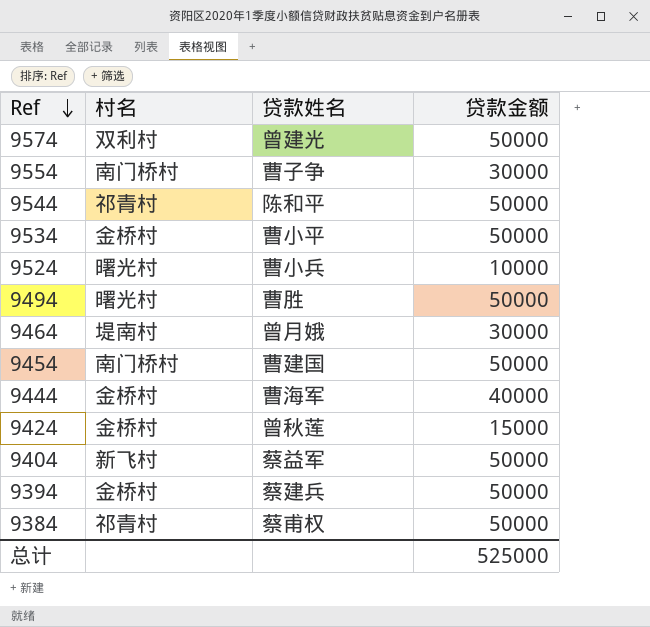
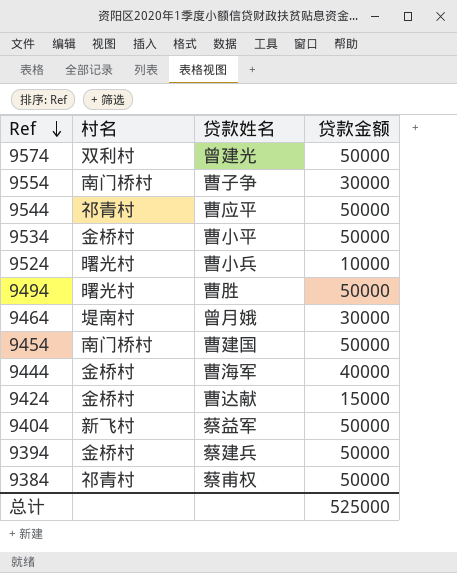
9544 | 贷款姓名: 陈和平 -> 曹应平
9424 | 贷款姓名: 曾秋莲 -> 曹达献

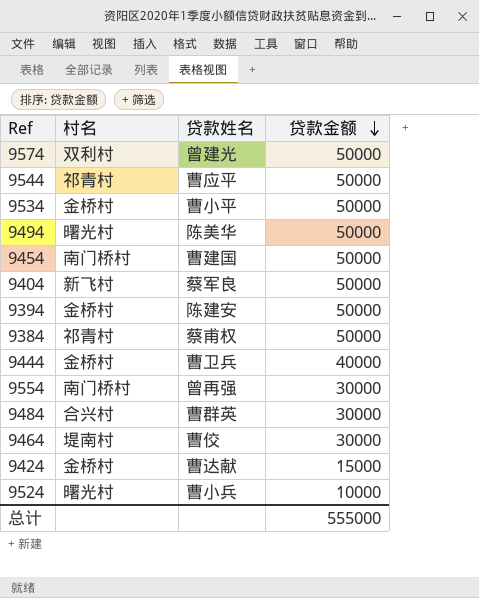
row order: Ref descending -> 贷款金额 descending
9494 | 贷款姓名: 曹胜 -> 陈美华
9404 | 贷款姓名: 蔡益军 -> 蔡军良
9394 | 贷款姓名: 蔡建兵 -> 陈建安
9444 | 贷款姓名: 曹海军 -> 曹卫兵
9554 | 贷款姓名: 曹子争 -> 曾再强
row 9484: none -> 合兴村 | 曹群英 | 30000
9464 | 贷款姓名: 曾月娥 -> 曹佼
总计 | 贷款金额: 525000 -> 555000

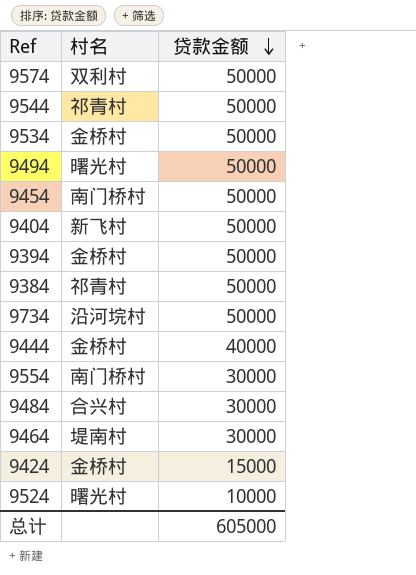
column 贷款姓名 | position: 3 -> none
row 9734: none -> 沿河垸村 | 50000
总计 | 贷款金额: 555000 -> 605000

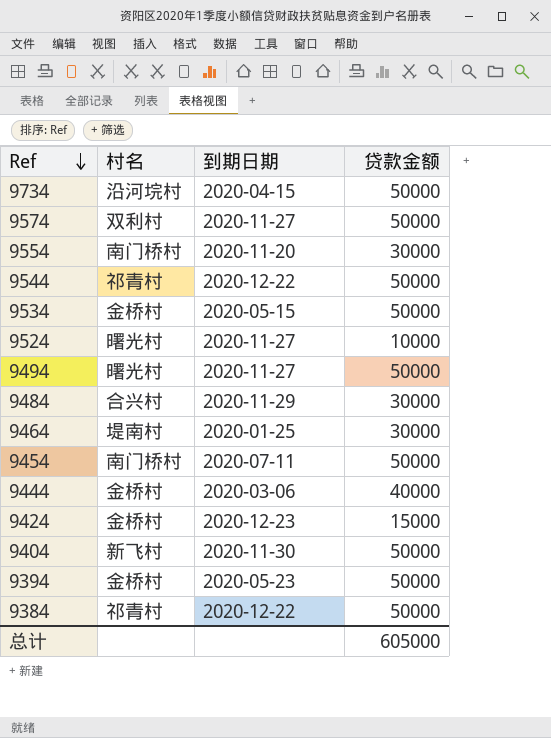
row order: 贷款金额 descending -> Ref descending
column 到期日期 | position: none -> 3

